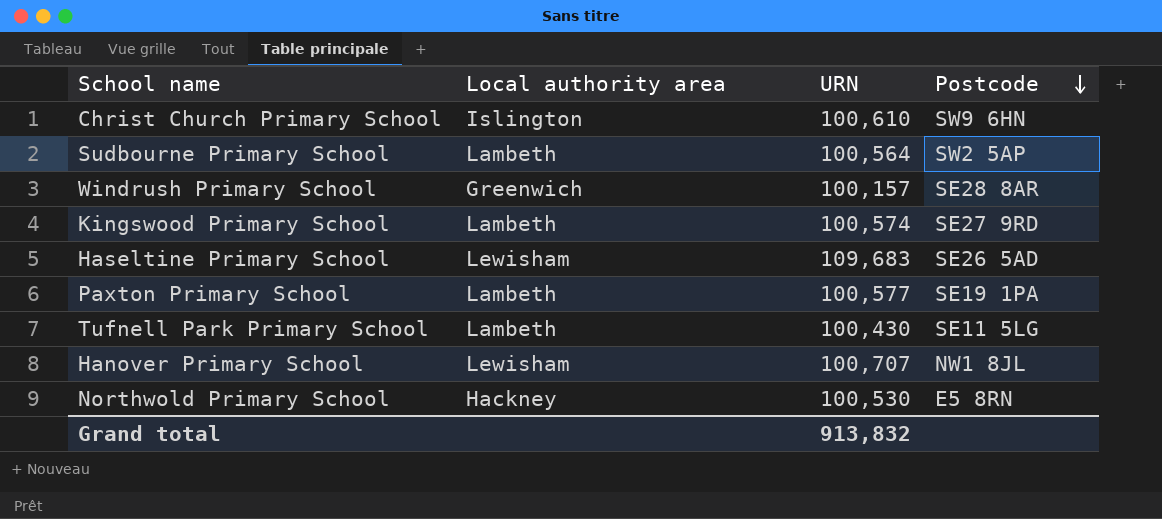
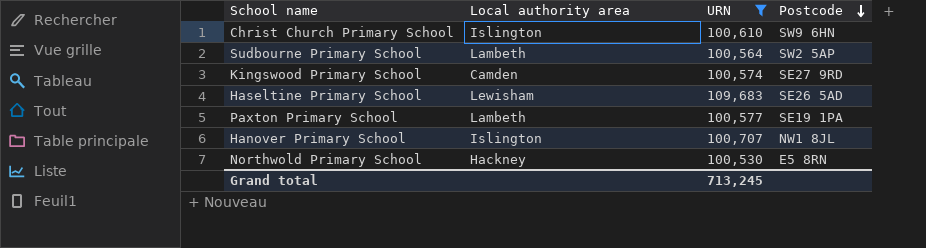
filter: none -> URN >= 100,530
Kingswood Primary School | Local authority area: Lambeth -> Camden
Hanover Primary School | Local authority area: Lewisham -> Islington
Grand total | URN: 913,832 -> 713,245

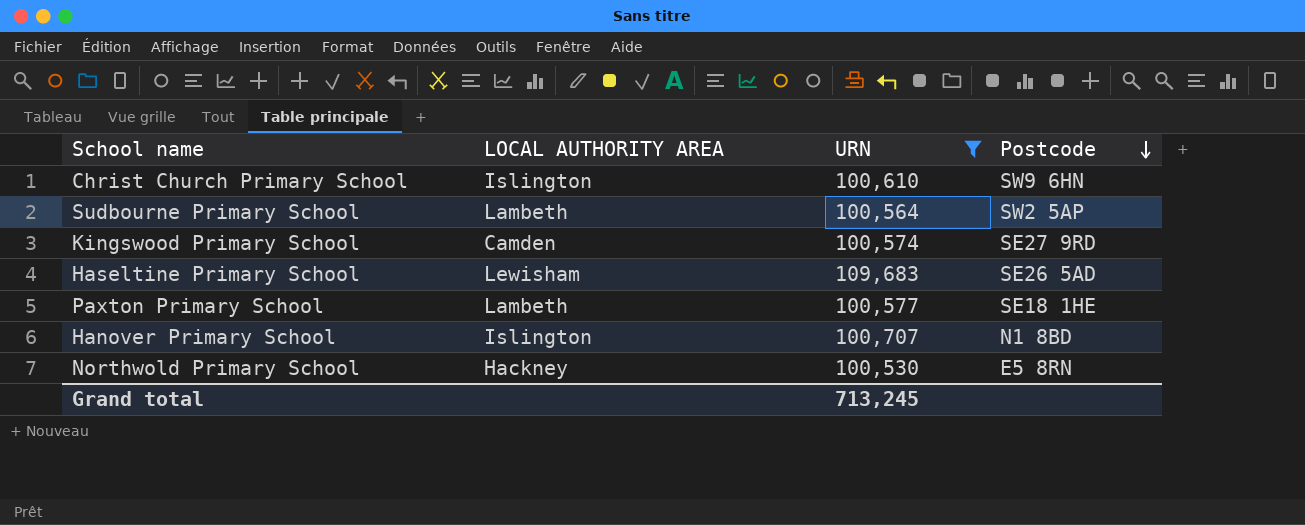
column name: Local authority area -> LOCAL AUTHORITY AREA
Paxton Primary School | Postcode: SE19 1PA -> SE18 1HE
Hanover Primary School | Postcode: NW1 8JL -> N1 8BD

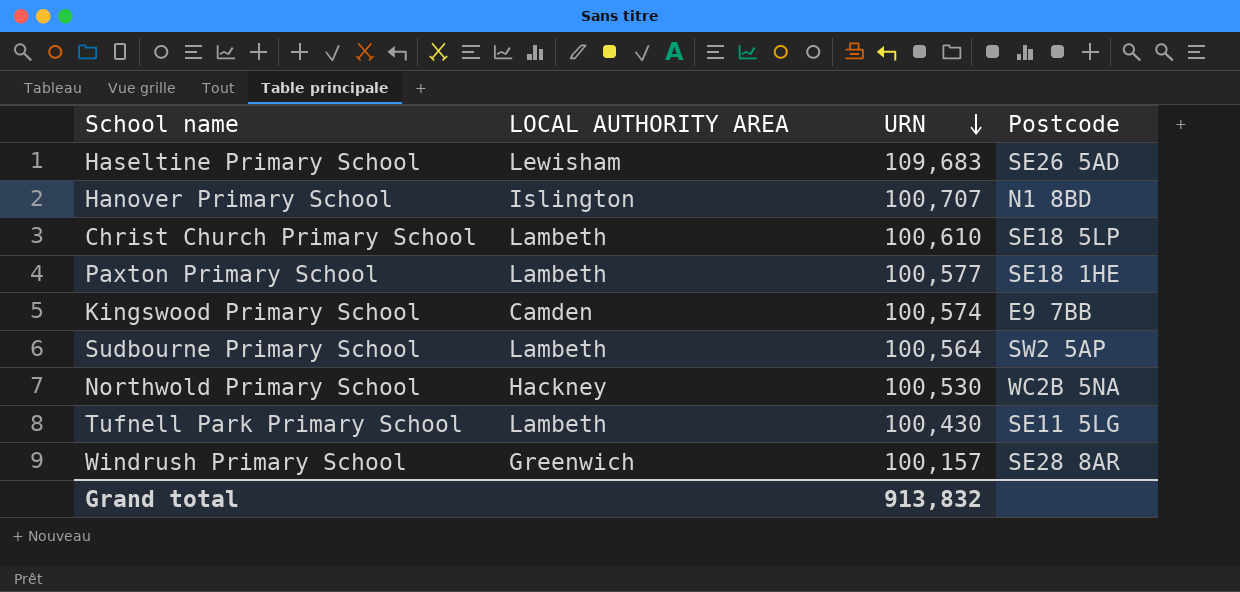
filter: URN >= 100,530 -> none
row order: Postcode descending -> URN descending
Christ Church Primary School | LOCAL AUTHORITY AREA: Islington -> Lambeth
Christ Church Primary School | Postcode: SW9 6HN -> SE18 5LP
Kingswood Primary School | Postcode: SE27 9RD -> E9 7BB
Northwold Primary School | Postcode: E5 8RN -> WC2B 5NA
Grand total | URN: 713,245 -> 913,832

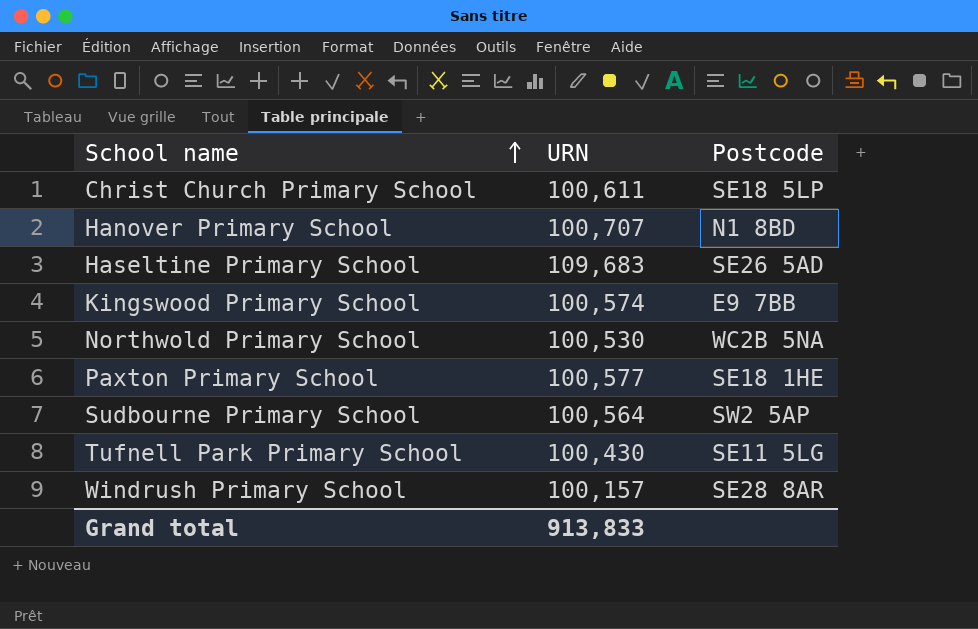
row order: URN descending -> School name ascending
column LOCAL AUTHORITY AREA | position: 2 -> none
Christ Church Primary School | URN: 100,610 -> 100,611
Grand total | URN: 913,832 -> 913,833

